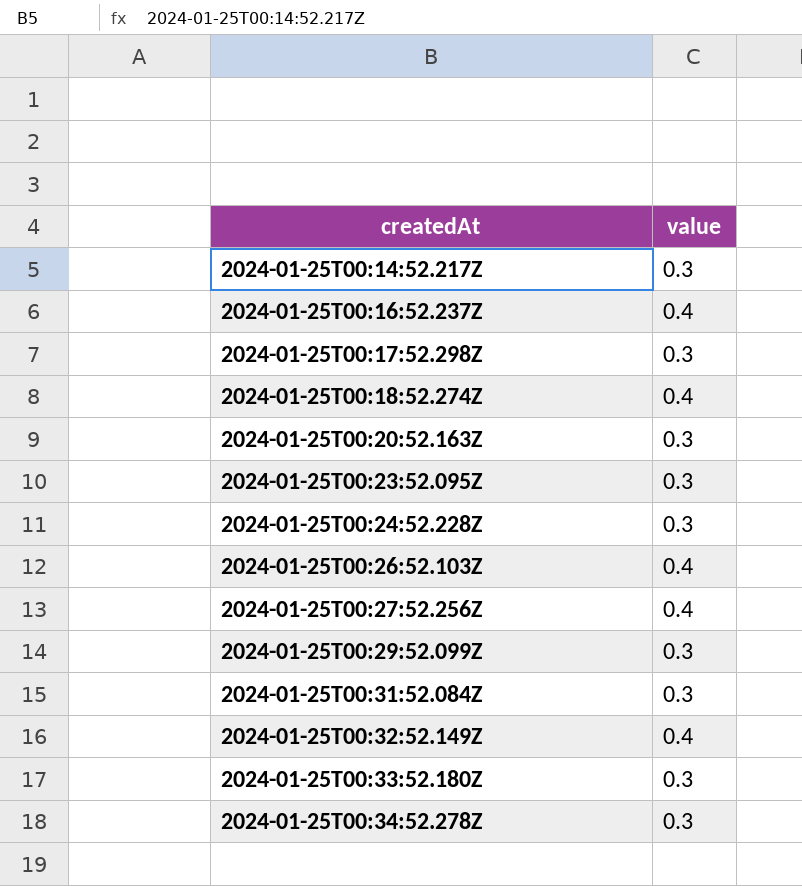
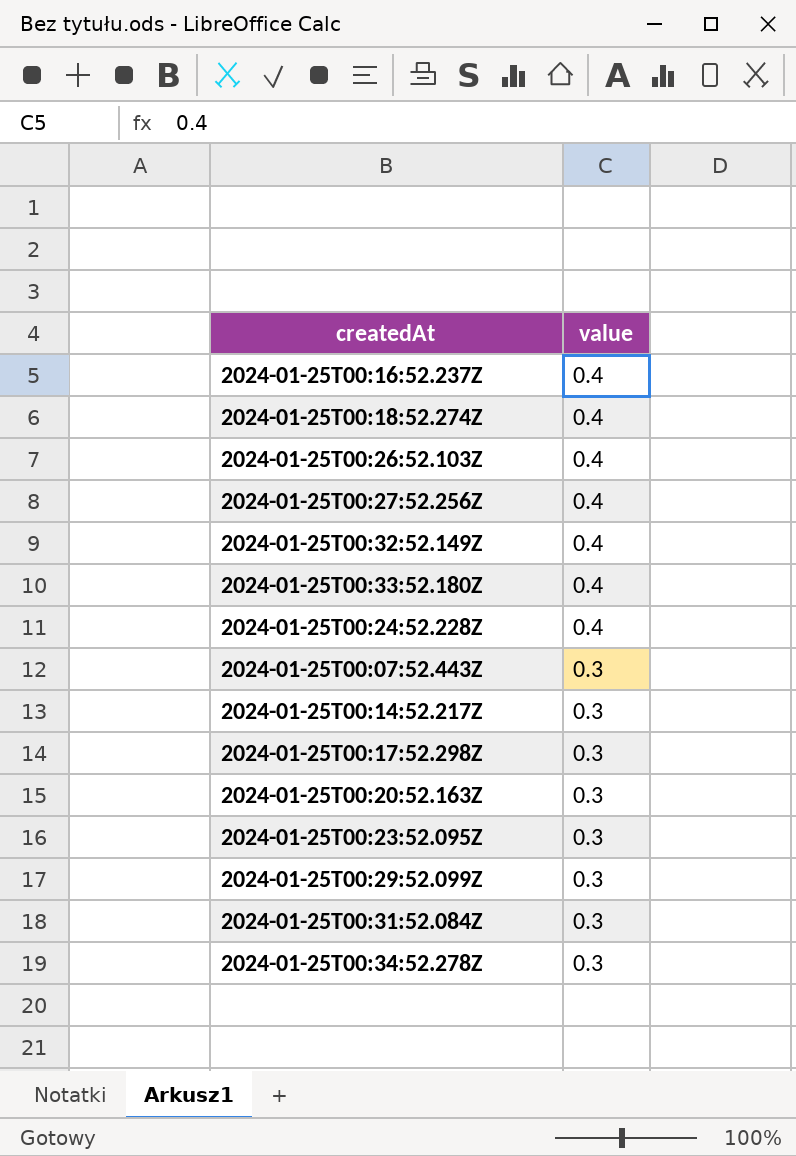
row order: createdAt ascending -> value descending
2024-01-25T00:33:52.180Z | value: 0.3 -> 0.4
2024-01-25T00:24:52.228Z | value: 0.3 -> 0.4
row 2024-01-25T00:07:52.443Z: none -> 0.3

